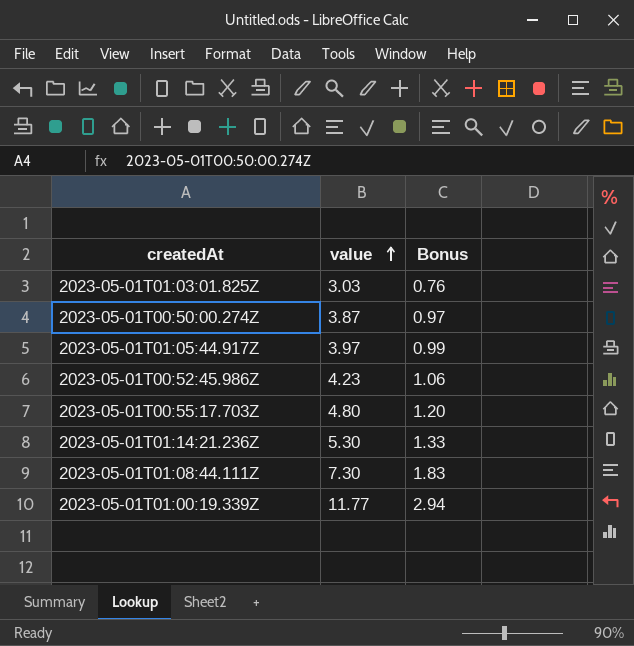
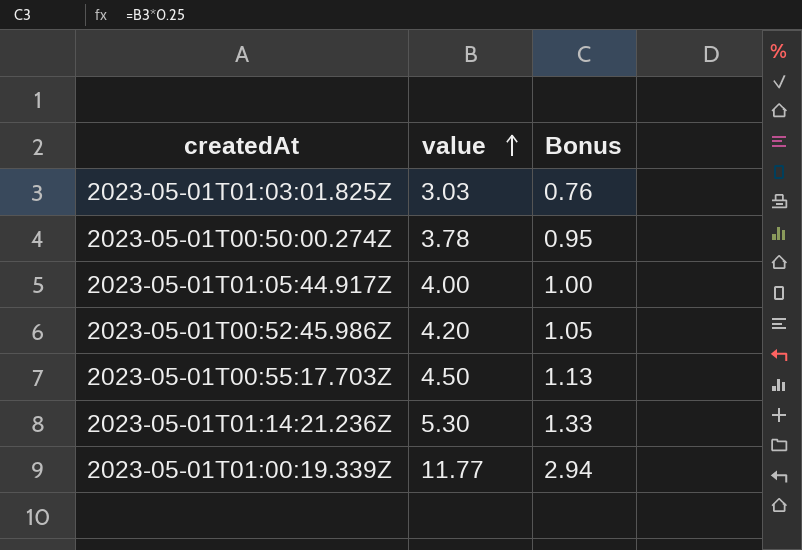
row 2023-05-01T01:08:44.111Z: 7.30 | 1.83 -> none
2023-05-01T00:50:00.274Z | value: 3.87 -> 3.78
2023-05-01T00:50:00.274Z | Bonus: 0.97 -> 0.95
2023-05-01T01:05:44.917Z | value: 3.97 -> 4.00
2023-05-01T01:05:44.917Z | Bonus: 0.99 -> 1.00
2023-05-01T00:52:45.986Z | value: 4.23 -> 4.20
2023-05-01T00:52:45.986Z | Bonus: 1.06 -> 1.05
2023-05-01T00:55:17.703Z | value: 4.80 -> 4.50
2023-05-01T00:55:17.703Z | Bonus: 1.20 -> 1.13

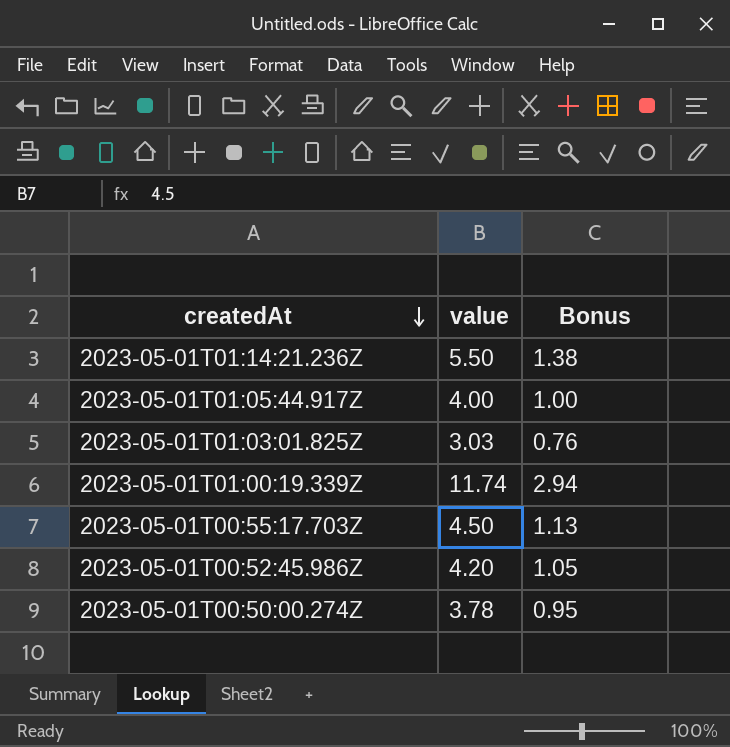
row order: value ascending -> createdAt descending
2023-05-01T01:14:21.236Z | value: 5.30 -> 5.50
2023-05-01T01:14:21.236Z | Bonus: 1.33 -> 1.38
2023-05-01T01:00:19.339Z | value: 11.77 -> 11.74

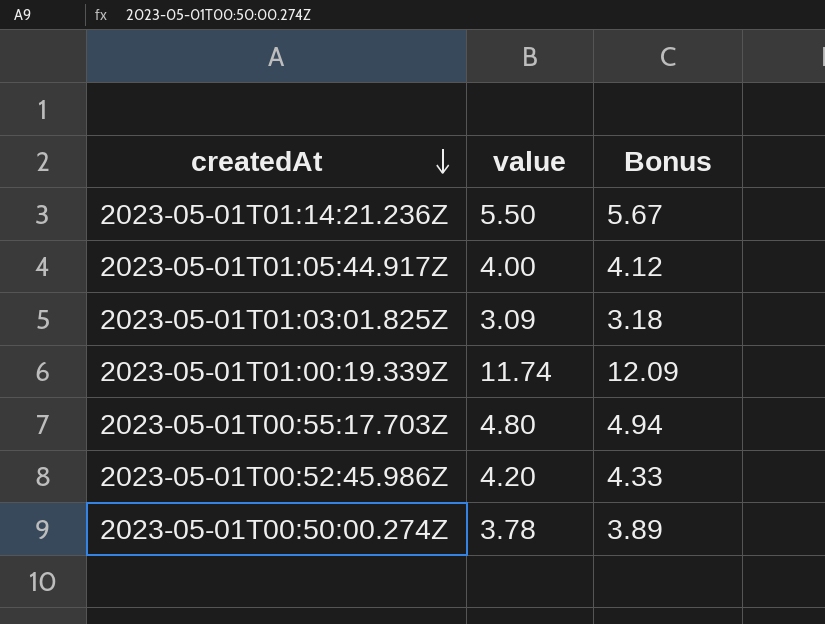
column Bonus | formula: [value] * 0.25 -> [value] * 1.03
2023-05-01T01:03:01.825Z | value: 3.03 -> 3.09
2023-05-01T00:55:17.703Z | value: 4.50 -> 4.80

